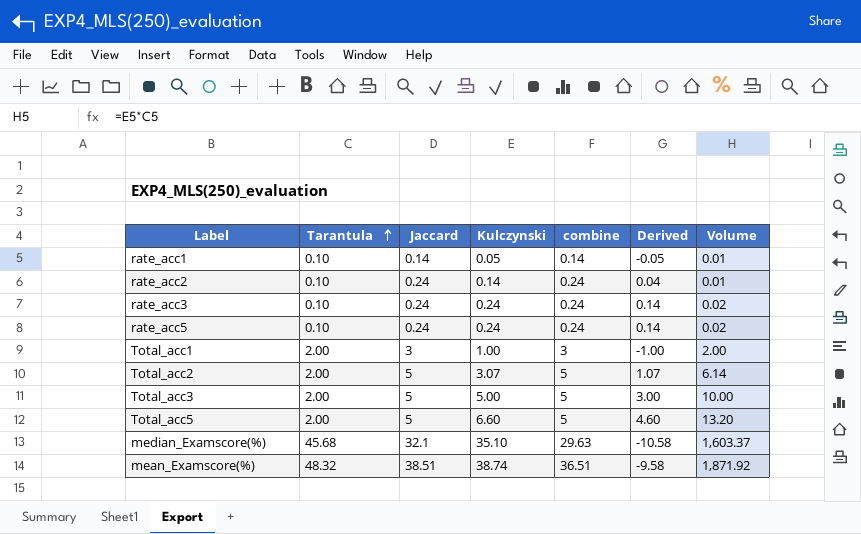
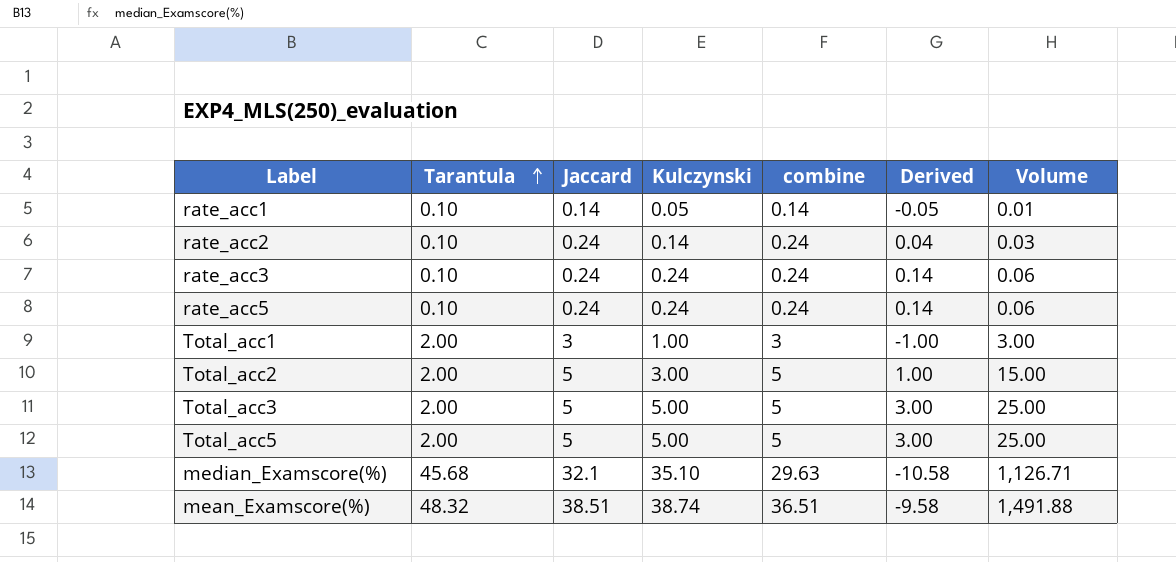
column Volume | formula: [Tarantula] * [Kulczynski] -> [Jaccard] * [Kulczynski]
Total_acc2 | Kulczynski: 3.07 -> 3.00
Total_acc2 | Derived: 1.07 -> 1.00
Total_acc5 | Kulczynski: 6.60 -> 5.00
Total_acc5 | Derived: 4.60 -> 3.00

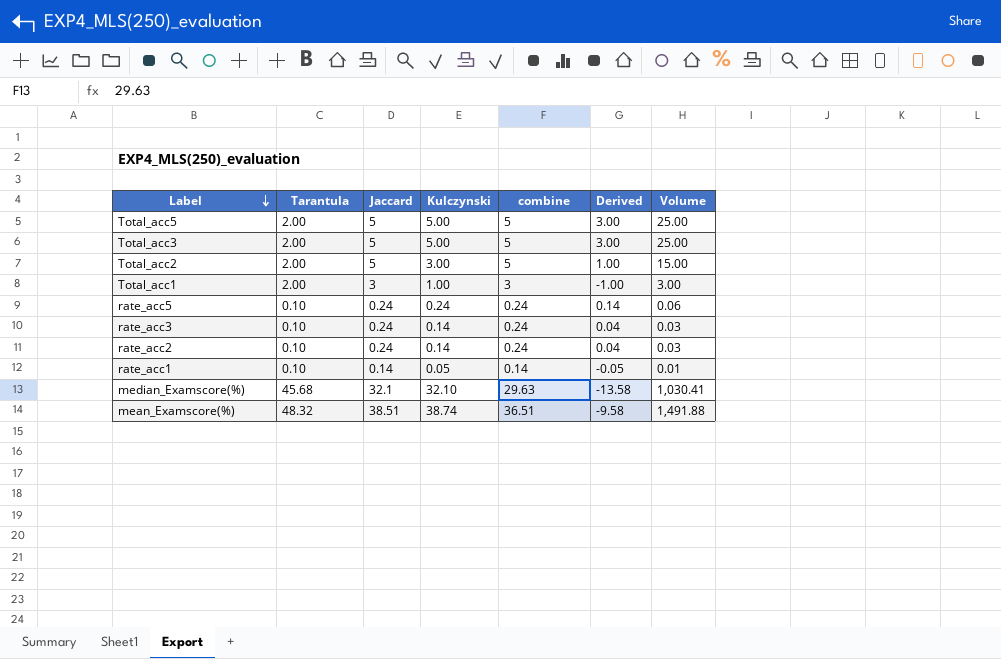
row order: Tarantula ascending -> Label descending
rate_acc3 | Kulczynski: 0.24 -> 0.14
rate_acc3 | Derived: 0.14 -> 0.04
rate_acc3 | Volume: 0.06 -> 0.03
median_Examscore(%) | Kulczynski: 35.10 -> 32.10
median_Examscore(%) | Derived: -10.58 -> -13.58
median_Examscore(%) | Volume: 1,126.71 -> 1,030.41

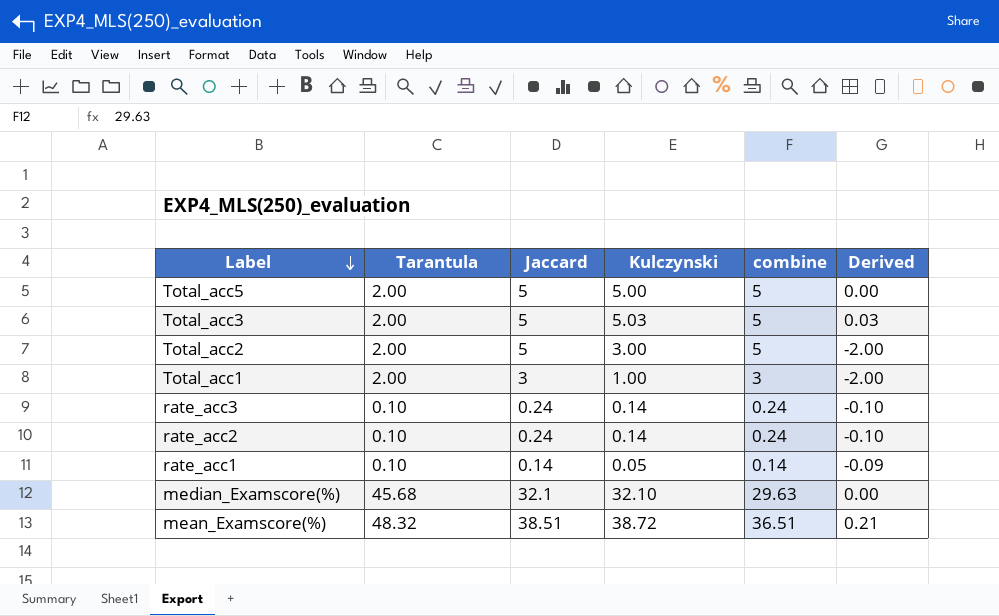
column Volume | formula: [Jaccard] * [Kulczynski] -> none
column Derived | formula: [Kulczynski] - [Tarantula] -> [Kulczynski] - [Jaccard]
row rate_acc5: 0.10 | 0.24 | 0.24 | 0.24 | 0.14 | 0.06 -> none
Total_acc3 | Kulczynski: 5.00 -> 5.03
mean_Examscore(%) | Kulczynski: 38.74 -> 38.72

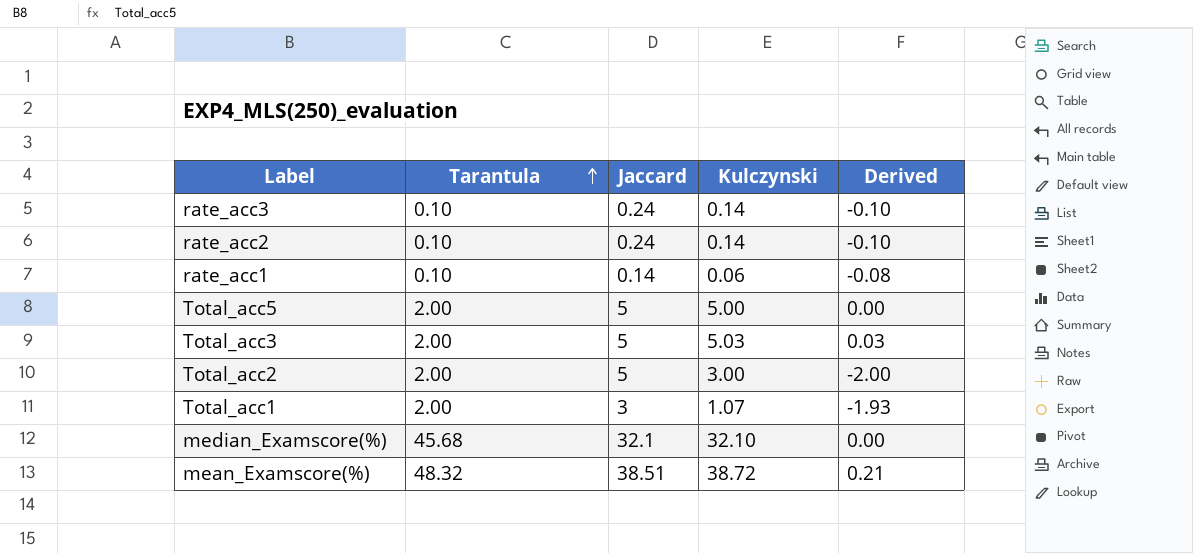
row order: Label descending -> Tarantula ascending
column combine | position: 5 -> none
rate_acc1 | Kulczynski: 0.05 -> 0.06
rate_acc1 | Derived: -0.09 -> -0.08
Total_acc1 | Kulczynski: 1.00 -> 1.07
Total_acc1 | Derived: -2.00 -> -1.93

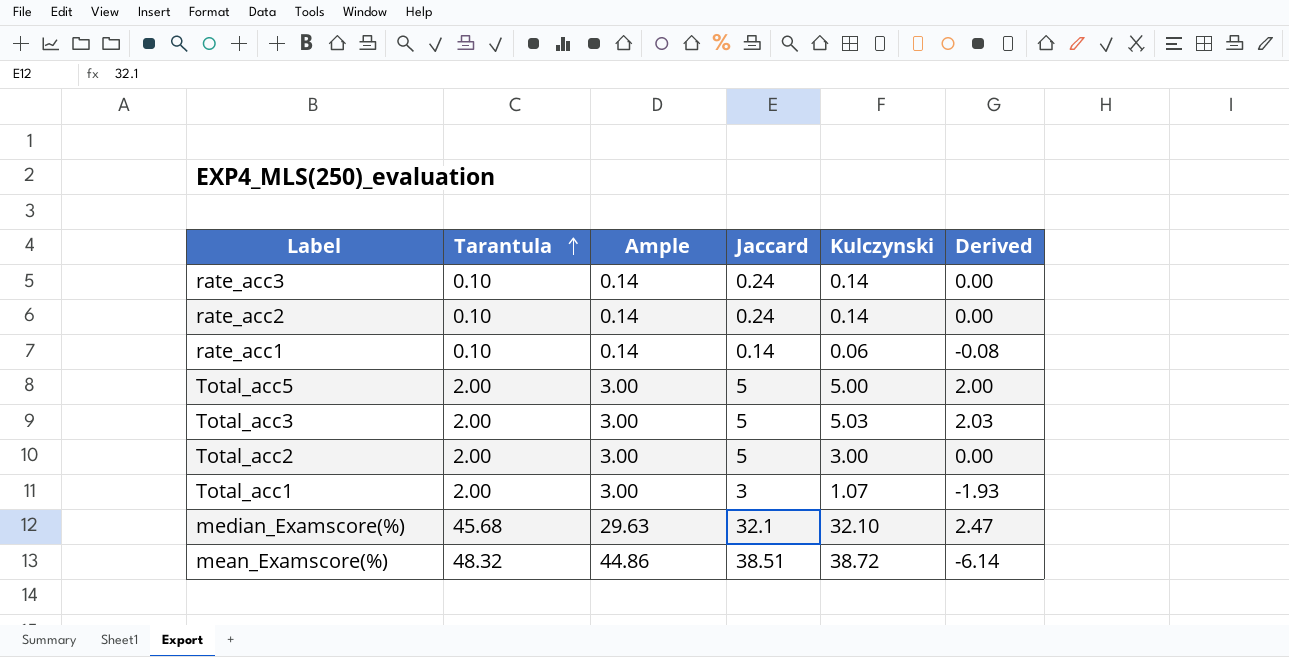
column Ample | position: none -> 3
column Derived | formula: [Kulczynski] - [Jaccard] -> [Kulczynski] - [Ample]

